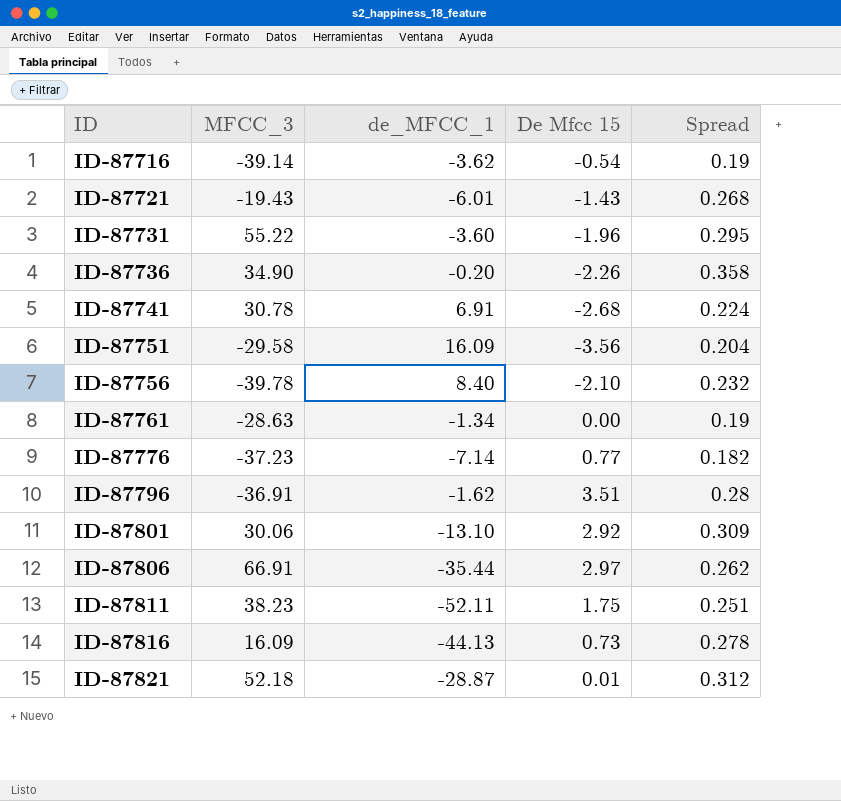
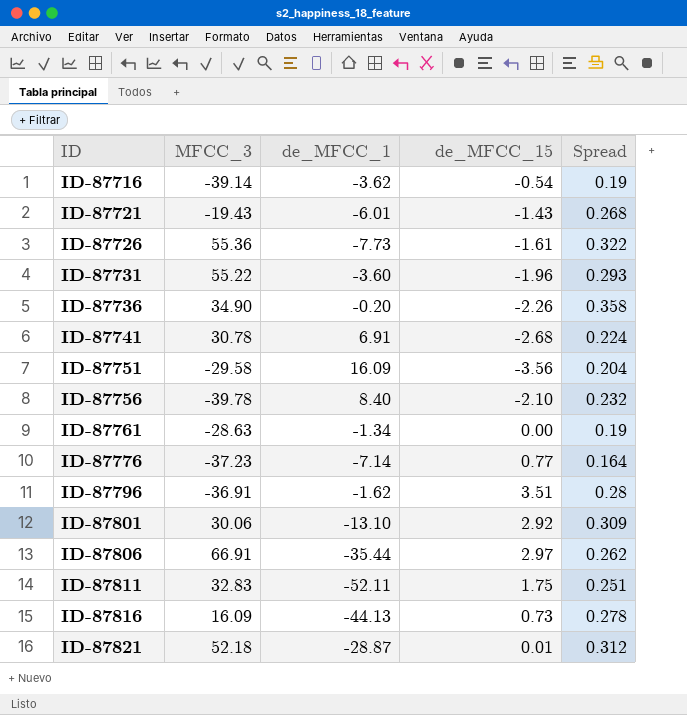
column name: De Mfcc 15 -> de_MFCC_15
row ID-87726: none -> 55.36 | -7.73 | -1.61 | 0.322
ID-87731 | Spread: 0.295 -> 0.293
ID-87776 | Spread: 0.182 -> 0.164
ID-87811 | MFCC_3: 38.23 -> 32.83

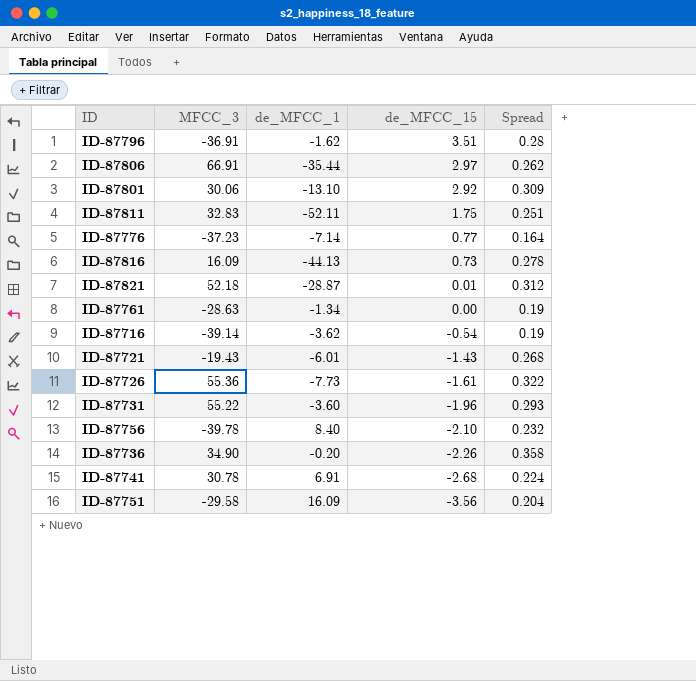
row order: ID ascending -> de_MFCC_15 descending

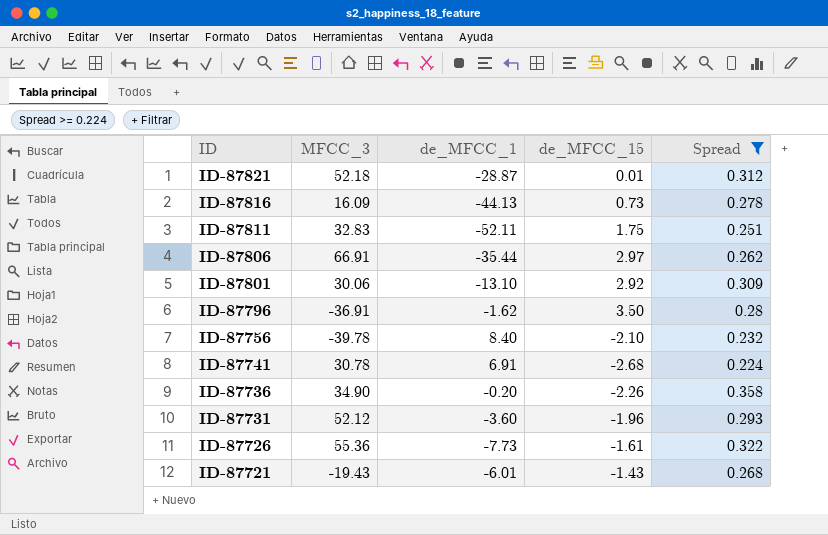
filter: none -> Spread >= 0.224
row order: de_MFCC_15 descending -> ID descending
ID-87796 | de_MFCC_15: 3.51 -> 3.50
ID-87731 | MFCC_3: 55.22 -> 52.12

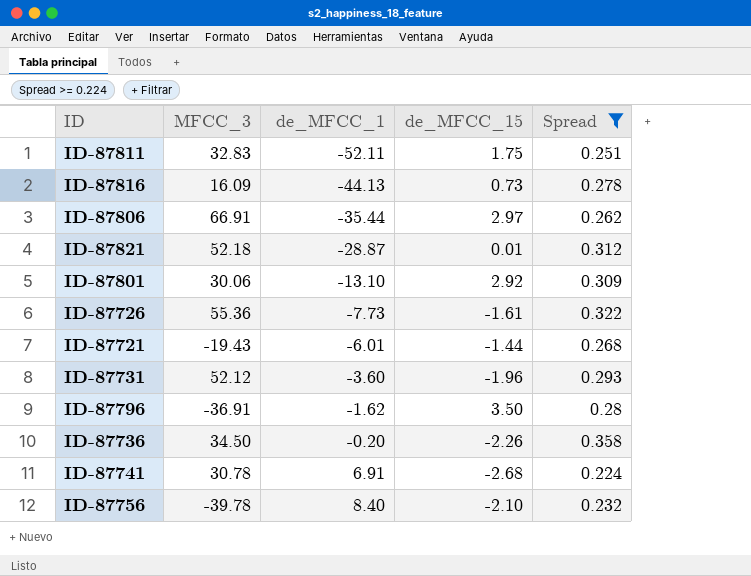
row order: ID descending -> de_MFCC_1 ascending
ID-87721 | de_MFCC_15: -1.43 -> -1.44
ID-87736 | MFCC_3: 34.90 -> 34.50

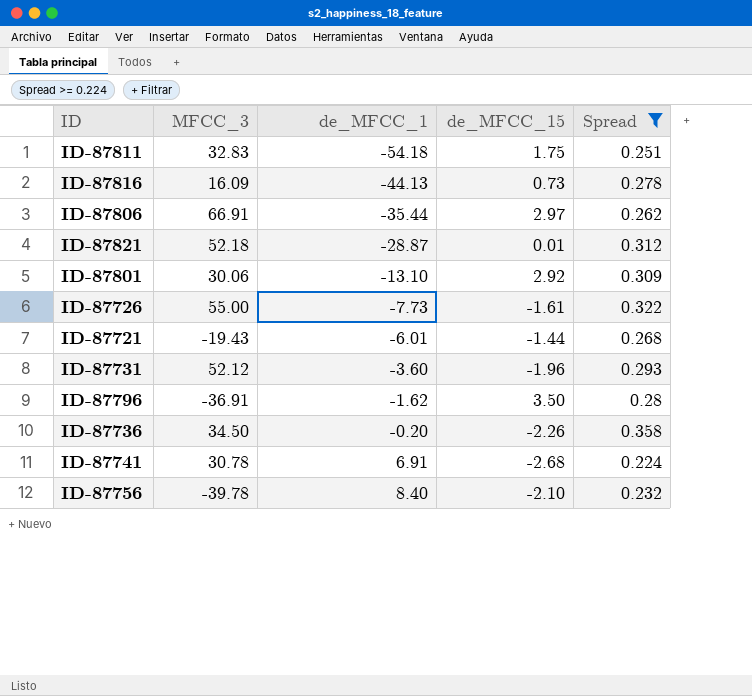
ID-87811 | de_MFCC_1: -52.11 -> -54.18
ID-87726 | MFCC_3: 55.36 -> 55.00

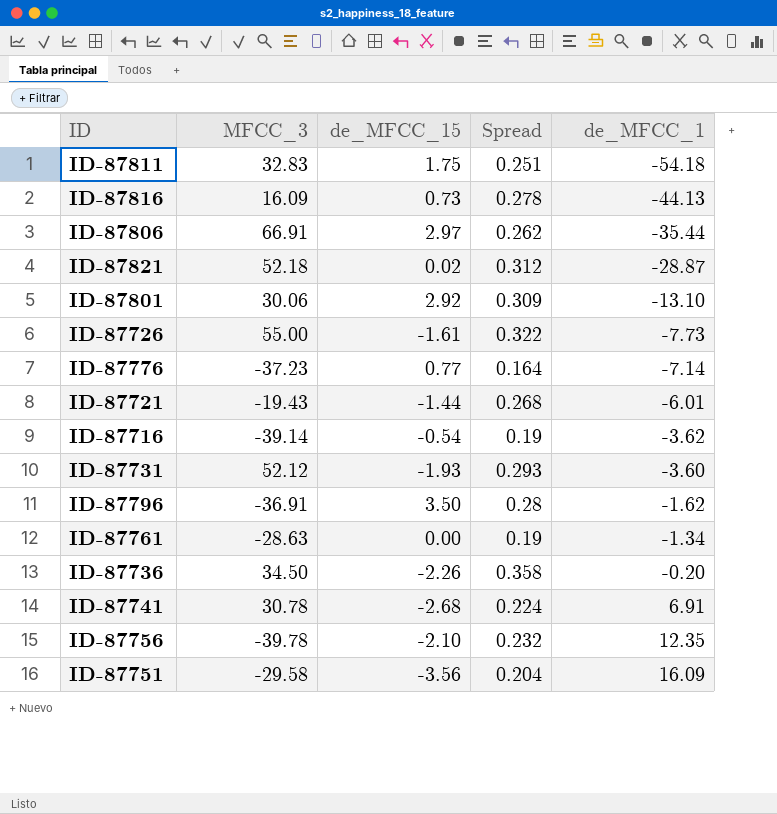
filter: Spread >= 0.224 -> none
column de_MFCC_1 | position: 3 -> 5
ID-87821 | de_MFCC_15: 0.01 -> 0.02
ID-87731 | de_MFCC_15: -1.96 -> -1.93
ID-87756 | de_MFCC_1: 8.40 -> 12.35

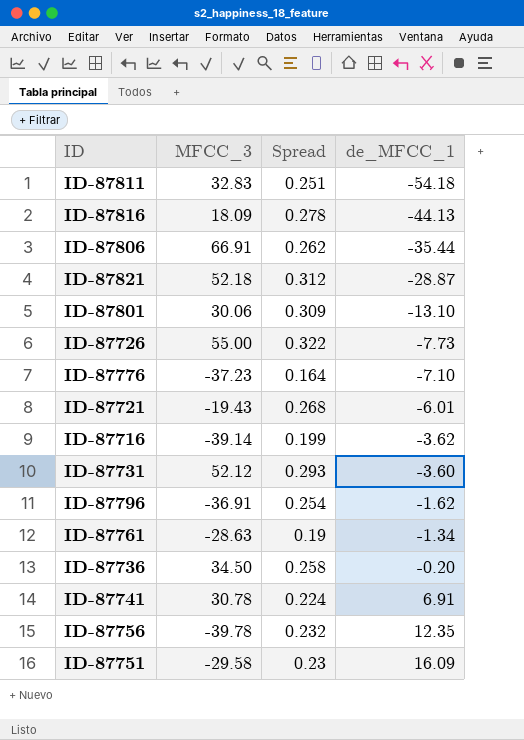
column de_MFCC_15 | position: 3 -> none
ID-87816 | MFCC_3: 16.09 -> 18.09
ID-87776 | de_MFCC_1: -7.14 -> -7.10
ID-87716 | Spread: 0.19 -> 0.199
ID-87796 | Spread: 0.28 -> 0.254
ID-87736 | Spread: 0.358 -> 0.258
ID-87751 | Spread: 0.204 -> 0.23

